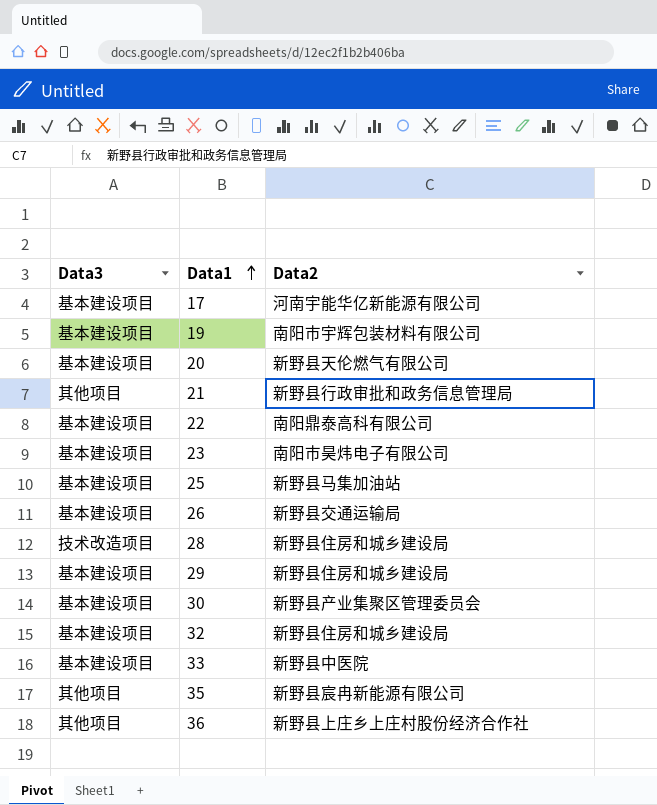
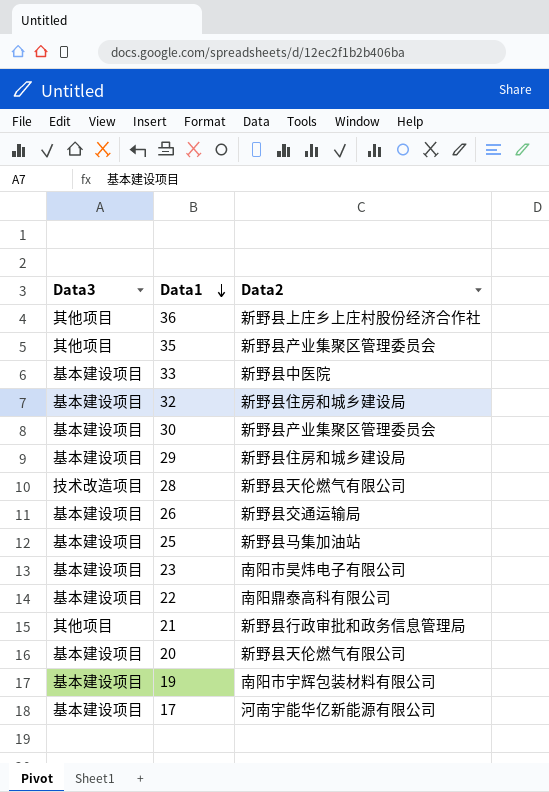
row order: Data1 ascending -> Data1 descending
35 | Data2: 新野县宸冉新能源有限公司 -> 新野县产业集聚区管理委员会
28 | Data2: 新野县住房和城乡建设局 -> 新野县天伦燃气有限公司

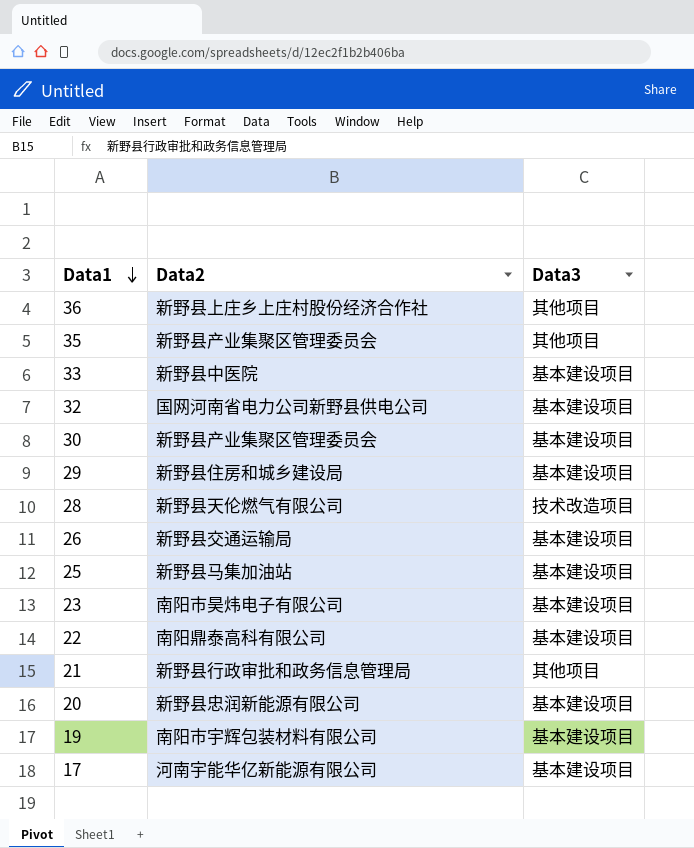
column Data3 | position: 1 -> 3
32 | Data2: 新野县住房和城乡建设局 -> 国网河南省电力公司新野县供电公司
20 | Data2: 新野县天伦燃气有限公司 -> 新野县忠润新能源有限公司

